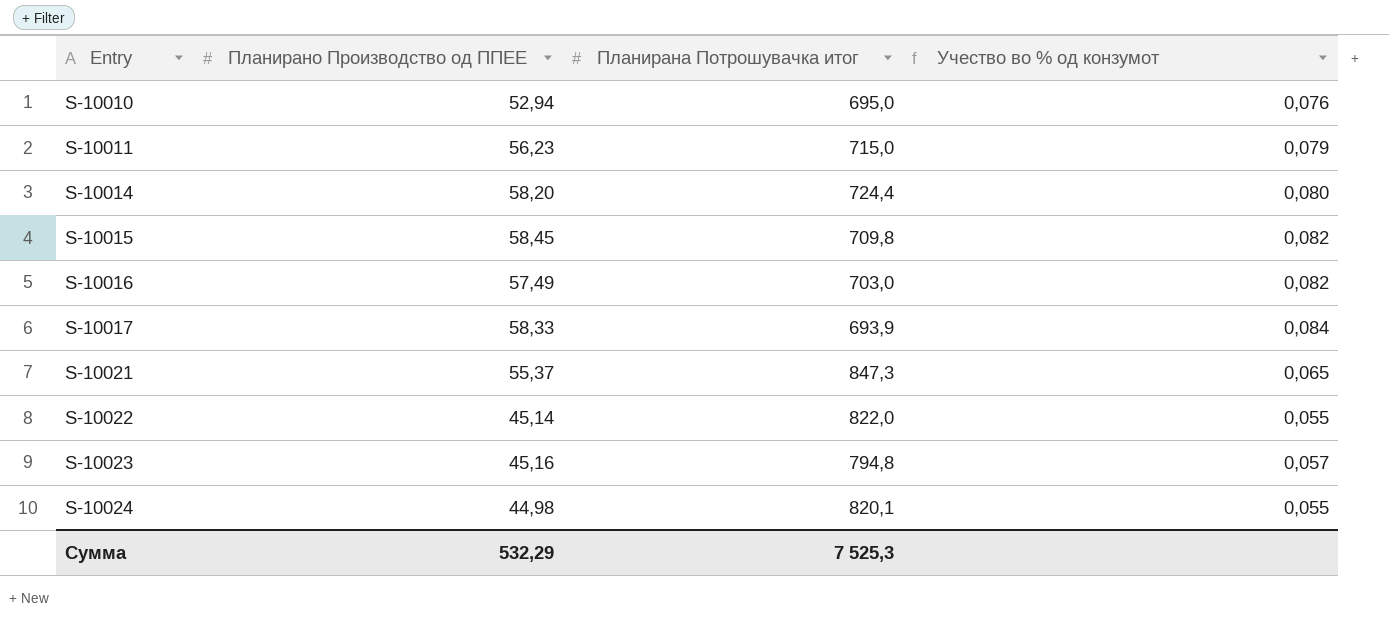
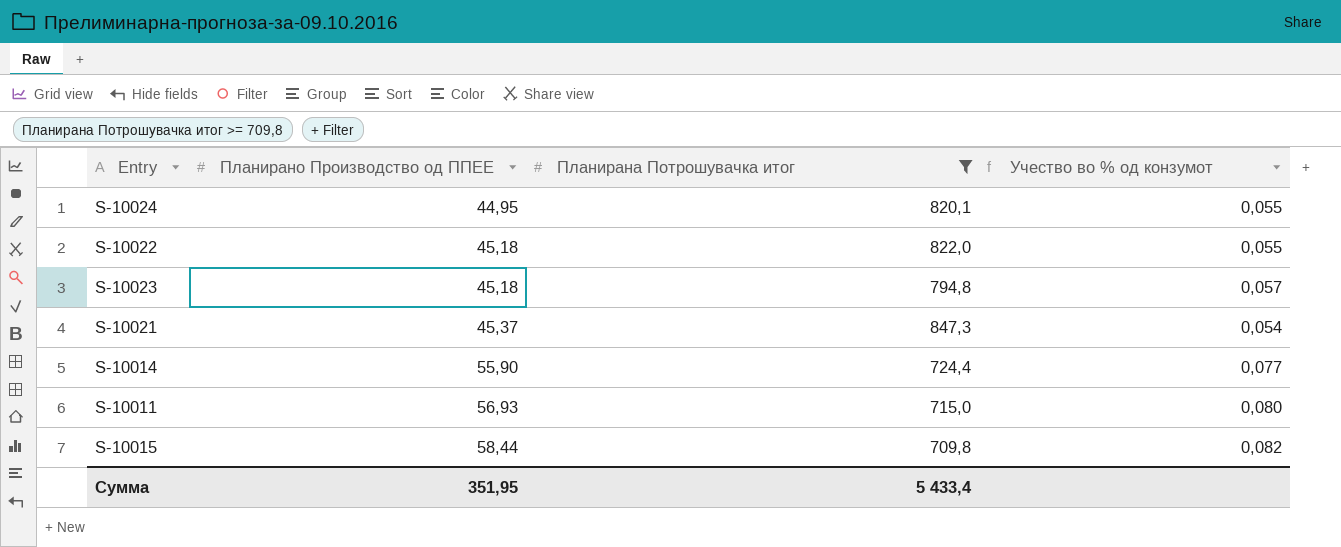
filter: none -> Планирана Потрошувачка итог >= 709,8
row order: Entry ascending -> Планирано Производство од ППЕЕ ascending
S-10024 | Планирано Производство од ППЕЕ: 44,98 -> 44,95
S-10022 | Планирано Производство од ППЕЕ: 45,14 -> 45,18
S-10023 | Планирано Производство од ППЕЕ: 45,16 -> 45,18
S-10021 | Планирано Производство од ППЕЕ: 55,37 -> 45,37
S-10021 | Учество во % од конзумот: 0,065 -> 0,054
S-10014 | Планирано Производство од ППЕЕ: 58,20 -> 55,90
S-10014 | Учество во % од конзумот: 0,080 -> 0,077
S-10011 | Планирано Производство од ППЕЕ: 56,23 -> 56,93
S-10011 | Учество во % од конзумот: 0,079 -> 0,080
S-10015 | Планирано Производство од ППЕЕ: 58,45 -> 58,44
Сумма | Планирано Производство од ППЕЕ: 532,29 -> 351,95
Сумма | Планирана Потрошувачка итог: 7 525,3 -> 5 433,4

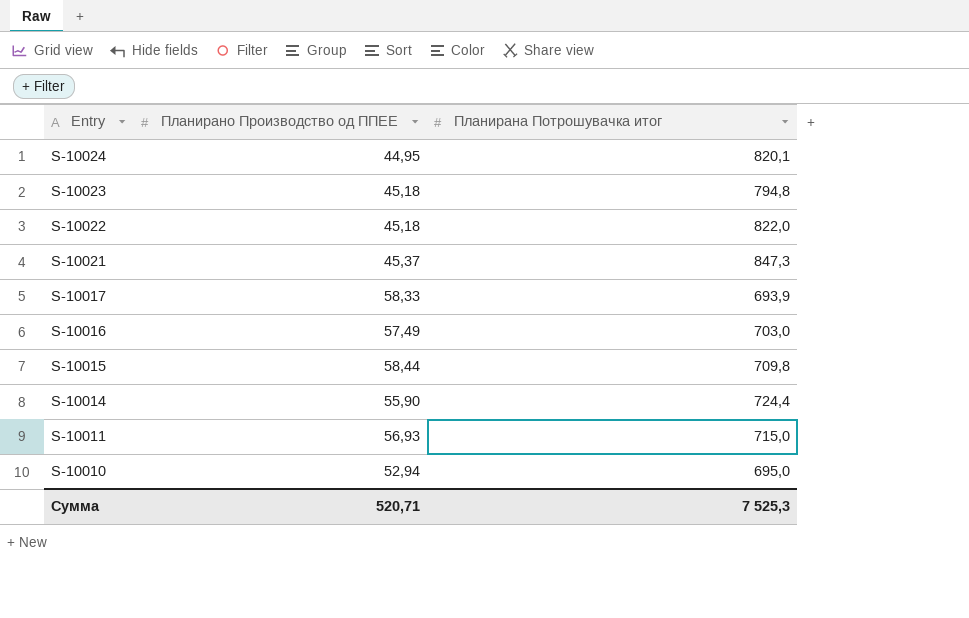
filter: Планирана Потрошувачка итог >= 709,8 -> none
row order: Планирано Производство од ППЕЕ ascending -> Entry descending
column Учество во % од конзумот | formula: [Планирано Производство од ППЕЕ] / [Планирана Потрошувачка итог] -> none
Сумма | Планирано Производство од ППЕЕ: 351,95 -> 520,71
Сумма | Планирана Потрошувачка итог: 5 433,4 -> 7 525,3

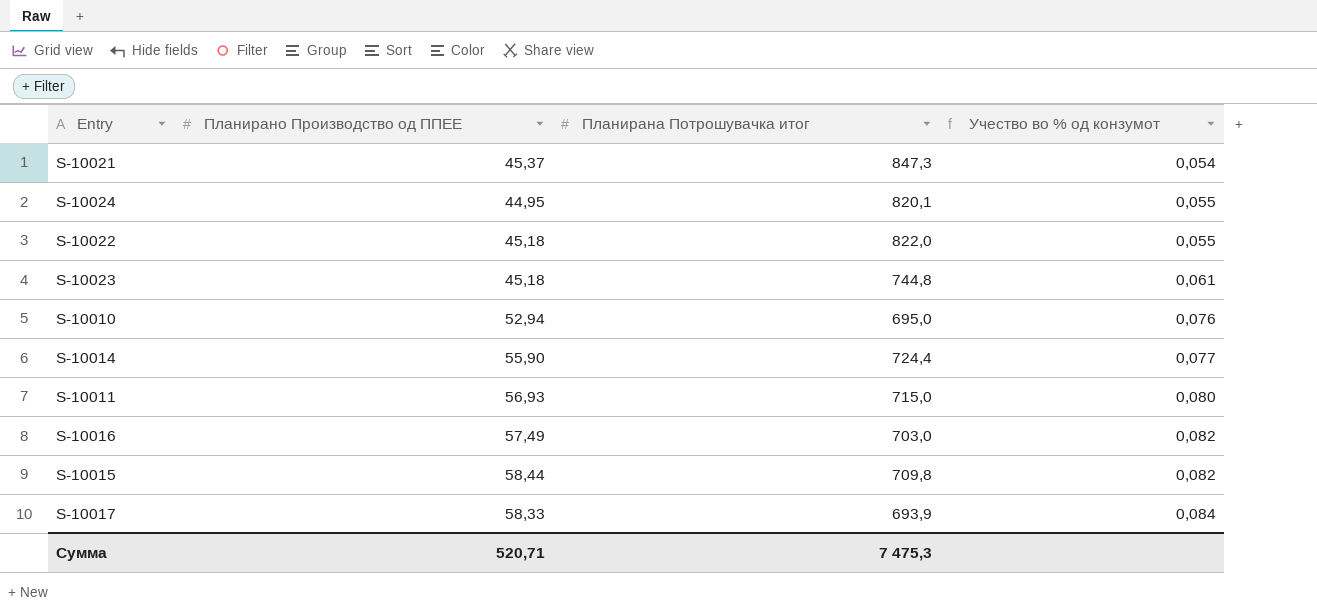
row order: Entry descending -> Учество во % од конзумот ascending
column Учество во % од конзумот | formula: none -> [Планирано Производство од ППЕЕ] / [Планирана Потрошувачка итог]
S-10023 | Планирана Потрошувачка итог: 794,8 -> 744,8
Сумма | Планирана Потрошувачка итог: 7 525,3 -> 7 475,3

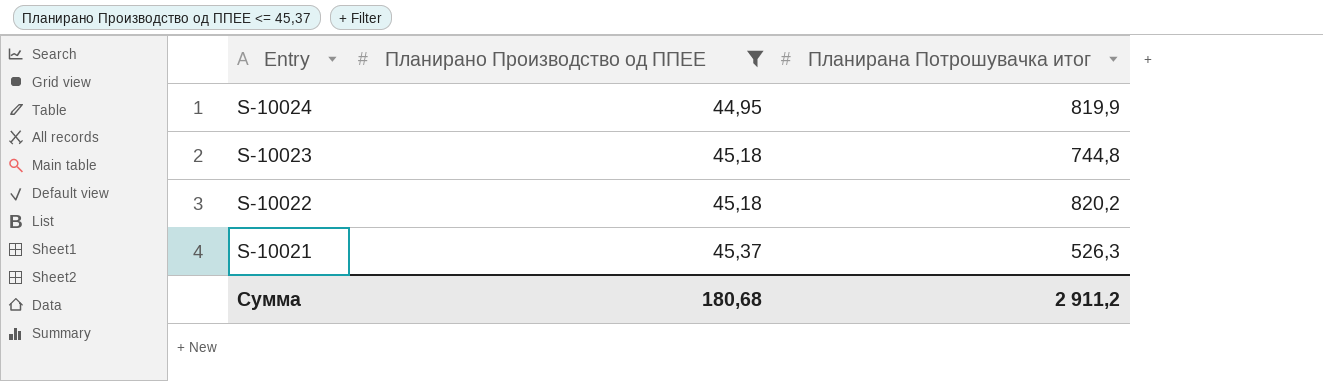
filter: none -> Планирано Производство од ППЕЕ <= 45,37
row order: Учество во % од конзумот ascending -> Entry descending
column Учество во % од конзумот | formula: [Планирано Производство од ППЕЕ] / [Планирана Потрошувачка итог] -> none
S-10024 | Планирана Потрошувачка итог: 820,1 -> 819,9
S-10022 | Планирана Потрошувачка итог: 822,0 -> 820,2
S-10021 | Планирана Потрошувачка итог: 847,3 -> 526,3
Сумма | Планирано Производство од ППЕЕ: 520,71 -> 180,68
Сумма | Планирана Потрошувачка итог: 7 475,3 -> 2 911,2

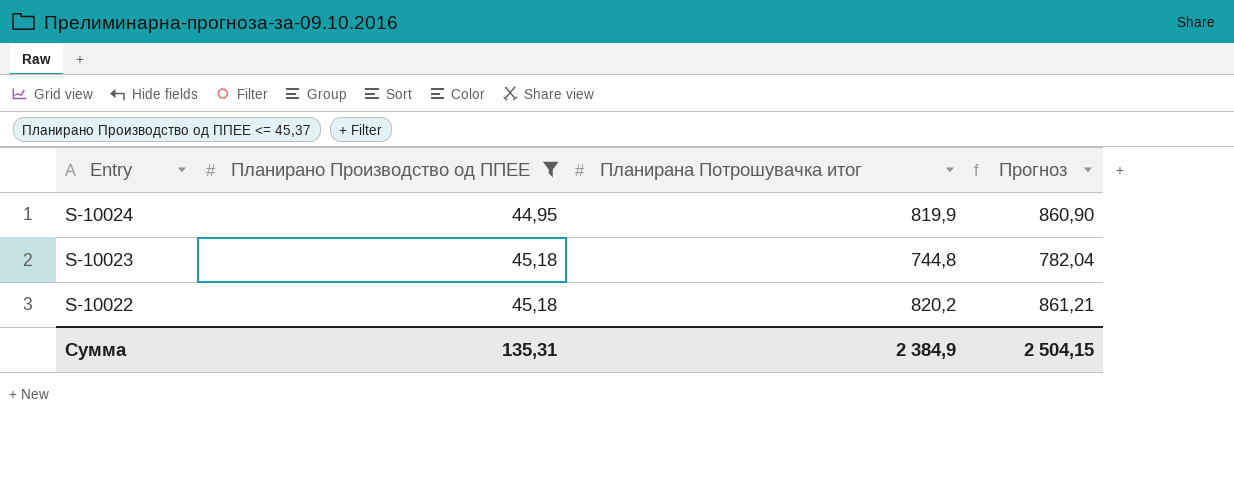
column Прогноз | formula: none -> [Планирана Потрошувачка итог] * 1,05
row S-10021: 45,37 | 526,3 -> none
Сумма | Планирано Производство од ППЕЕ: 180,68 -> 135,31
Сумма | Планирана Потрошувачка итог: 2 911,2 -> 2 384,9

